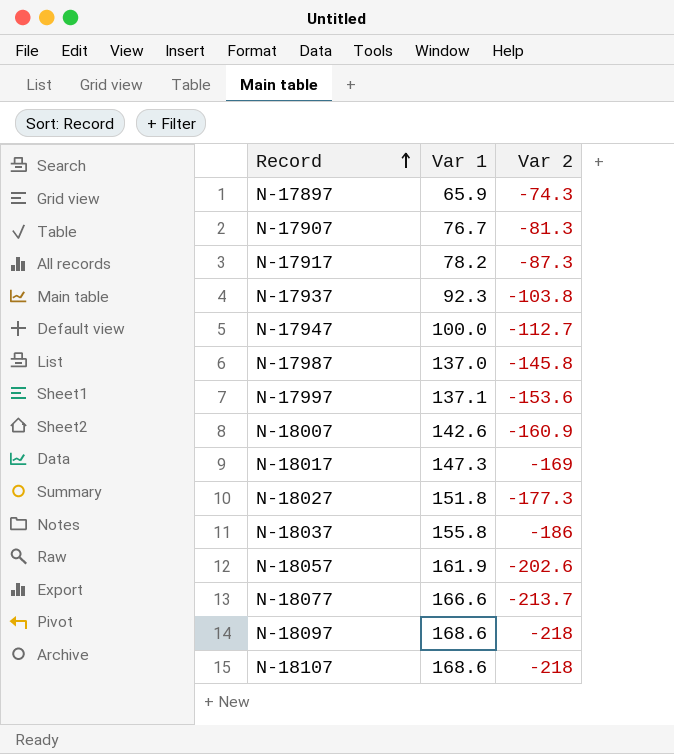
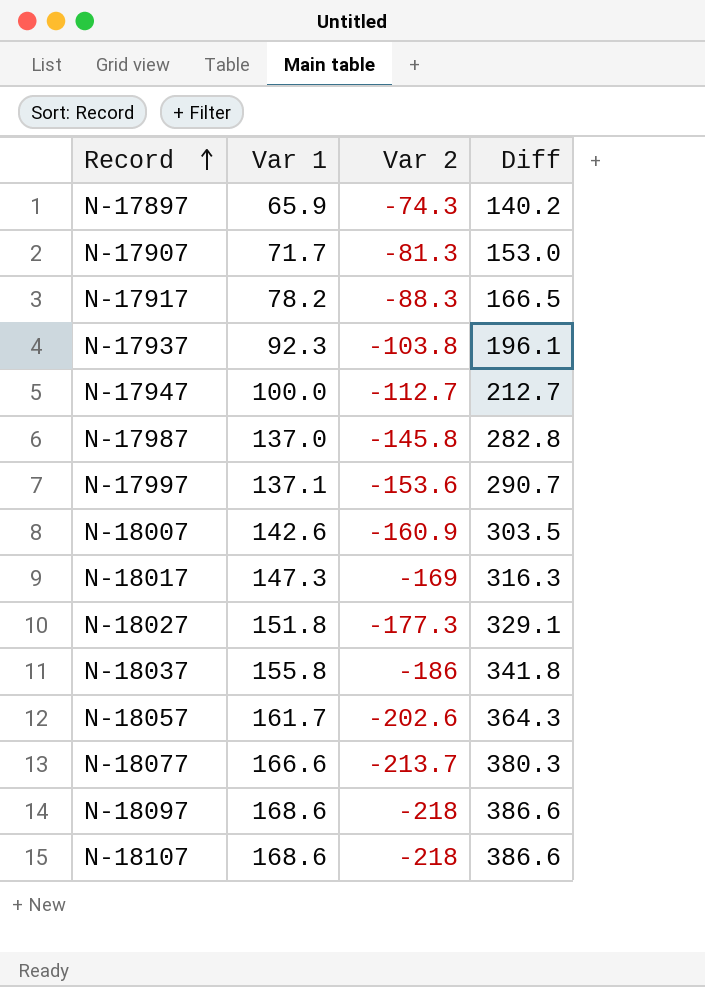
column Diff | formula: none -> [Var 1] - [Var 2]
N-17907 | Var 1: 76.7 -> 71.7
N-17917 | Var 2: -87.3 -> -88.3
N-18057 | Var 1: 161.9 -> 161.7

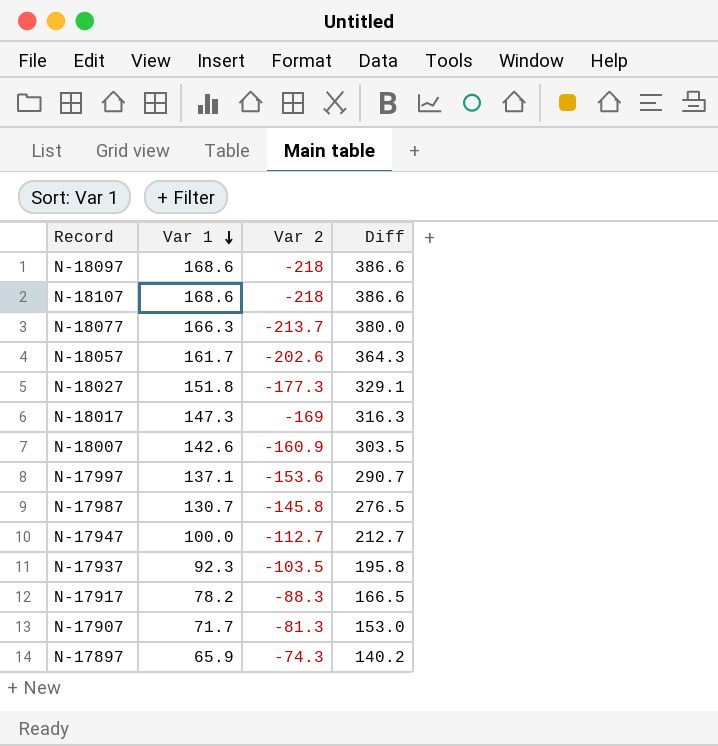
row order: Record ascending -> Var 1 descending
row N-18037: 155.8 | -186 | 341.8 -> none
N-18077 | Var 1: 166.6 -> 166.3
N-18077 | Diff: 380.3 -> 380.0
N-17987 | Var 1: 137.0 -> 130.7
N-17987 | Diff: 282.8 -> 276.5
N-17937 | Var 2: -103.8 -> -103.5
N-17937 | Diff: 196.1 -> 195.8

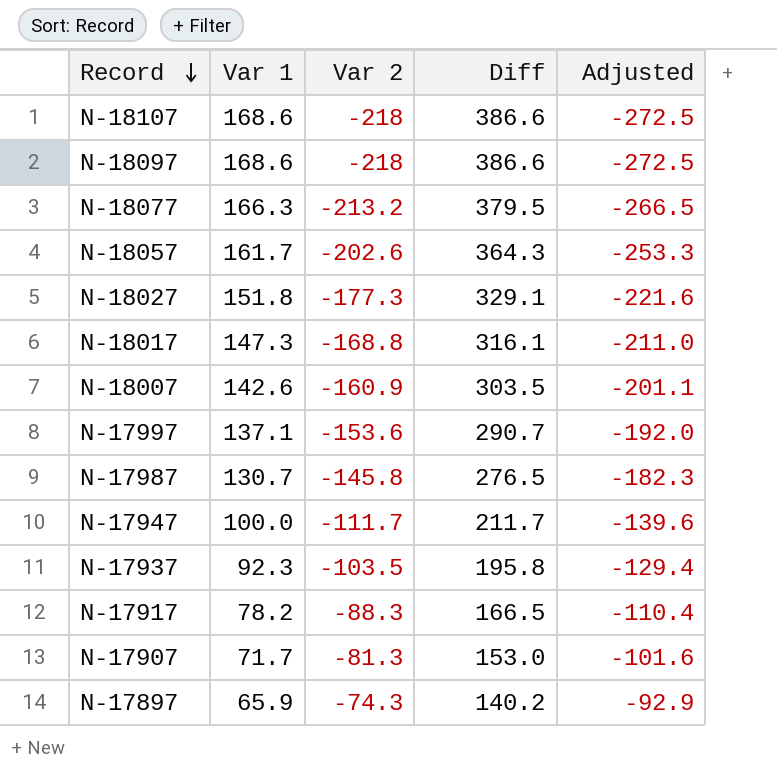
row order: Var 1 descending -> Record descending
column Adjusted | formula: none -> [Var 2] * 1.25
N-18077 | Var 2: -213.7 -> -213.2
N-18077 | Diff: 380.0 -> 379.5
N-18017 | Var 2: -169 -> -168.8
N-18017 | Diff: 316.3 -> 316.1
N-17947 | Var 2: -112.7 -> -111.7
N-17947 | Diff: 212.7 -> 211.7

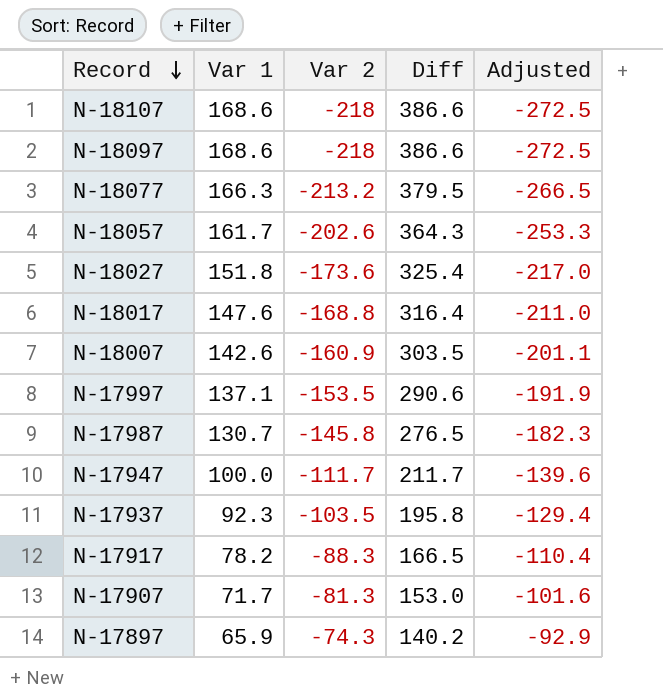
N-18027 | Var 2: -177.3 -> -173.6
N-18027 | Diff: 329.1 -> 325.4
N-18027 | Adjusted: -221.6 -> -217.0
N-18017 | Var 1: 147.3 -> 147.6
N-18017 | Diff: 316.1 -> 316.4
N-17997 | Var 2: -153.6 -> -153.5
N-17997 | Diff: 290.7 -> 290.6
N-17997 | Adjusted: -192.0 -> -191.9

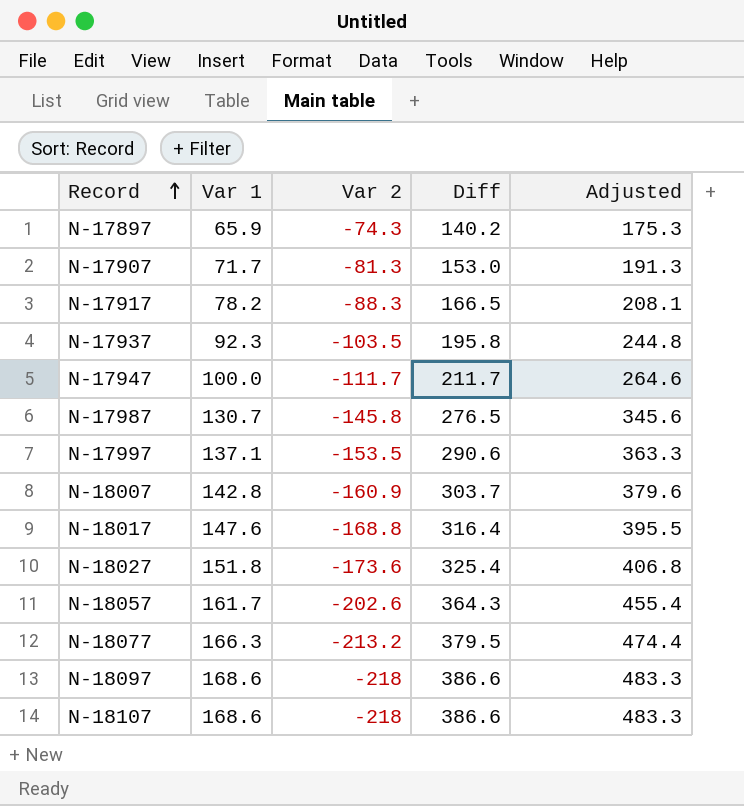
row order: Record descending -> Record ascending
column Adjusted | formula: [Var 2] * 1.25 -> [Diff] * 1.25
N-18007 | Var 1: 142.6 -> 142.8
N-18007 | Diff: 303.5 -> 303.7

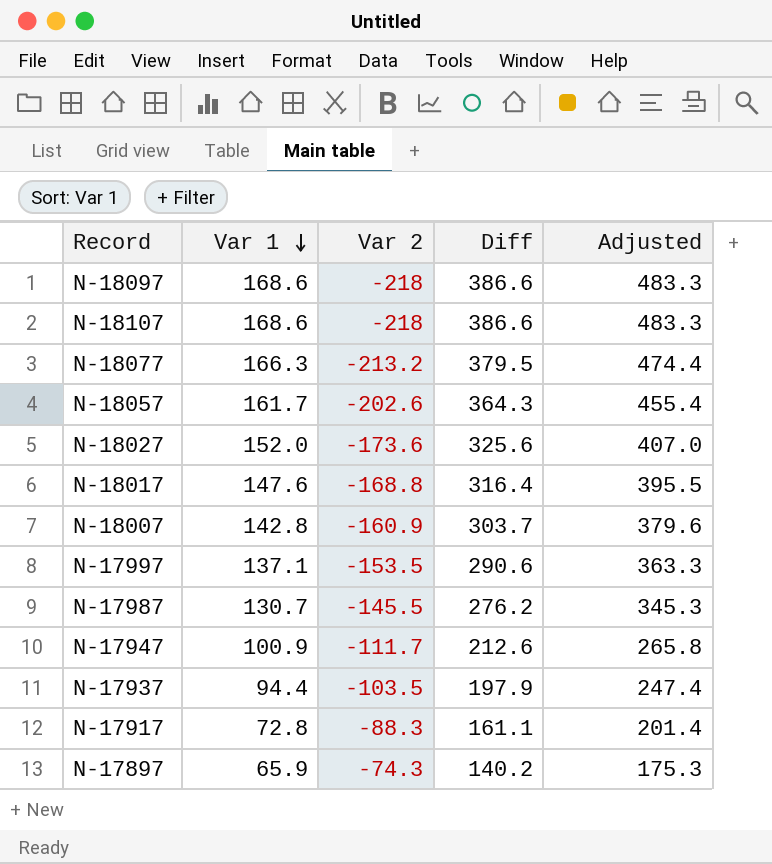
row order: Record ascending -> Var 1 descending
row N-17907: 71.7 | -81.3 | 153.0 | 191.3 -> none
N-18027 | Var 1: 151.8 -> 152.0
N-18027 | Diff: 325.4 -> 325.6
N-18027 | Adjusted: 406.8 -> 407.0
N-17987 | Var 2: -145.8 -> -145.5
N-17987 | Diff: 276.5 -> 276.2
N-17987 | Adjusted: 345.6 -> 345.3
N-17947 | Var 1: 100.0 -> 100.9
N-17947 | Diff: 211.7 -> 212.6
N-17947 | Adjusted: 264.6 -> 265.8
N-17937 | Var 1: 92.3 -> 94.4
N-17937 | Diff: 195.8 -> 197.9
N-17937 | Adjusted: 244.8 -> 247.4
N-17917 | Var 1: 78.2 -> 72.8
N-17917 | Diff: 166.5 -> 161.1
N-17917 | Adjusted: 208.1 -> 201.4

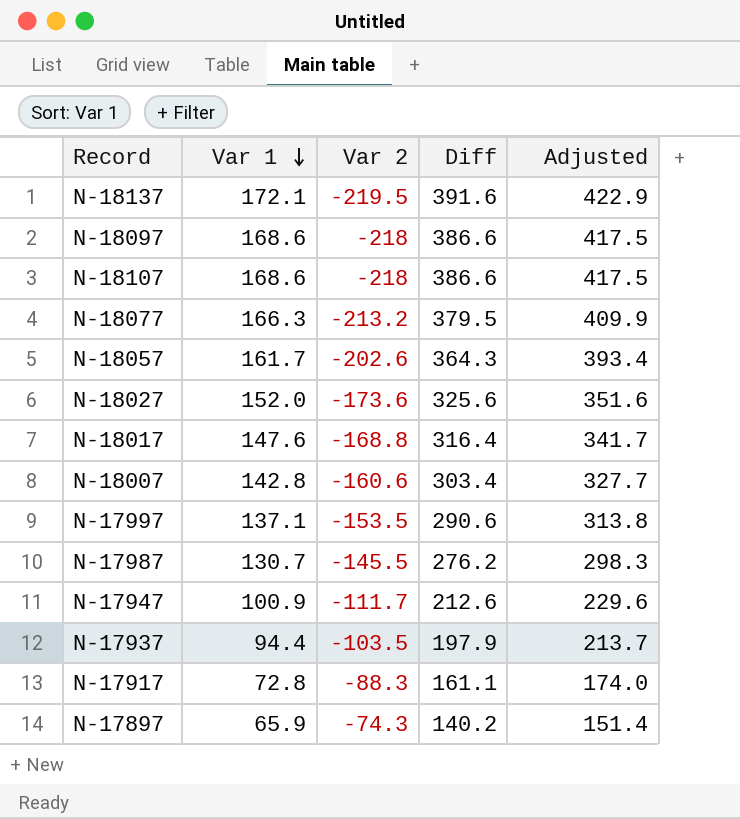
column Adjusted | formula: [Diff] * 1.25 -> [Diff] * 1.08
row N-18137: none -> 172.1 | -219.5 | 391.6 | 422.9
N-18007 | Var 2: -160.9 -> -160.6
N-18007 | Diff: 303.7 -> 303.4

